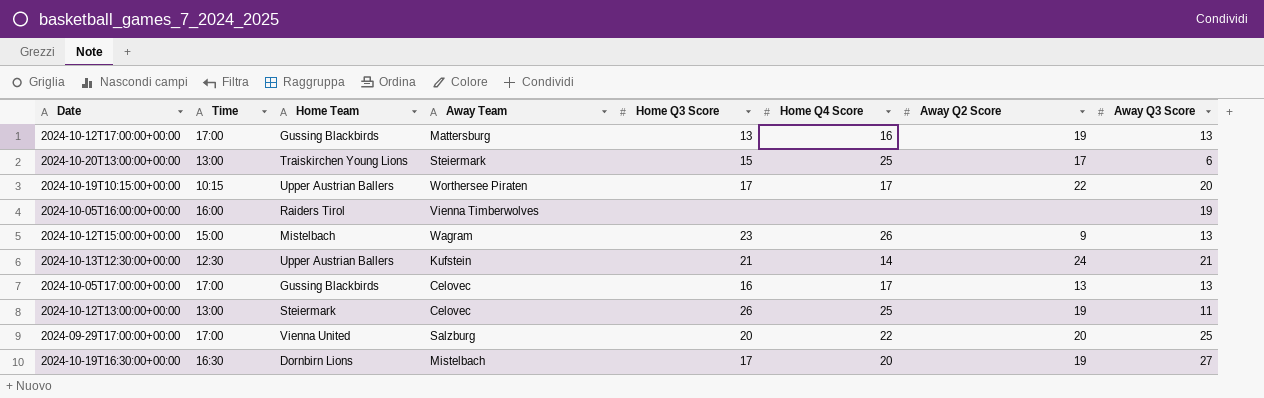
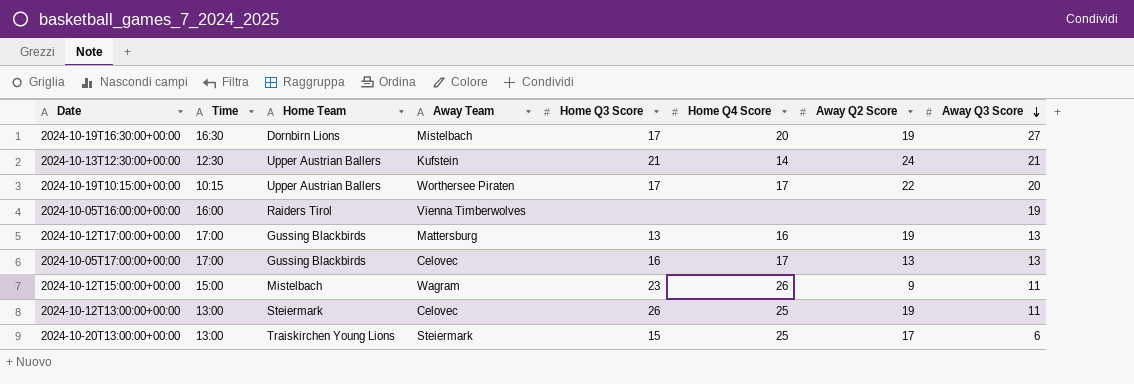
row order: none -> Away Q3 Score descending
row 2024-09-29T17:00:00+00:00: 17:00 | Vienna United | Salzburg | 20 | 22 | 20 | 25 -> none
2024-10-12T15:00:00+00:00 | Away Q3 Score: 13 -> 11

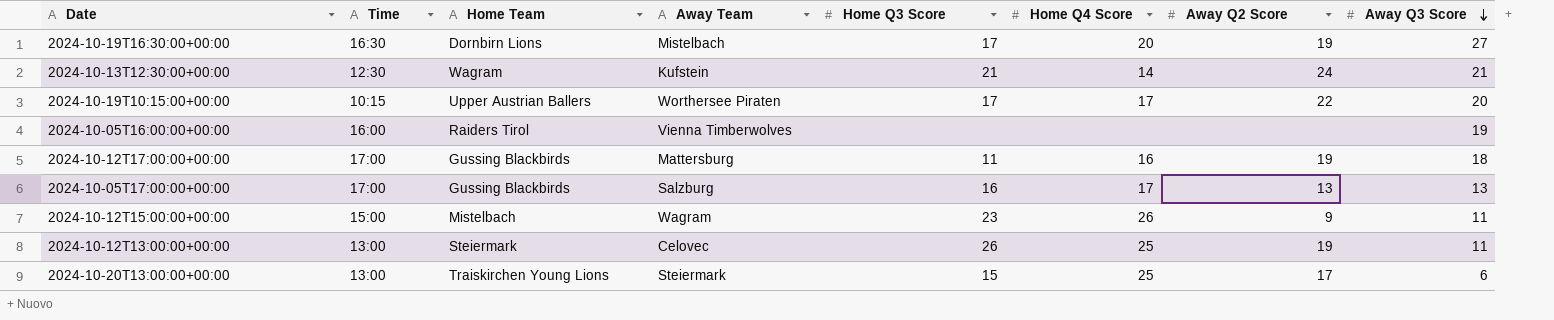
2024-10-13T12:30:00+00:00 | Home Team: Upper Austrian Ballers -> Wagram
2024-10-12T17:00:00+00:00 | Home Q3 Score: 13 -> 11
2024-10-12T17:00:00+00:00 | Away Q3 Score: 13 -> 18
2024-10-05T17:00:00+00:00 | Away Team: Celovec -> Salzburg

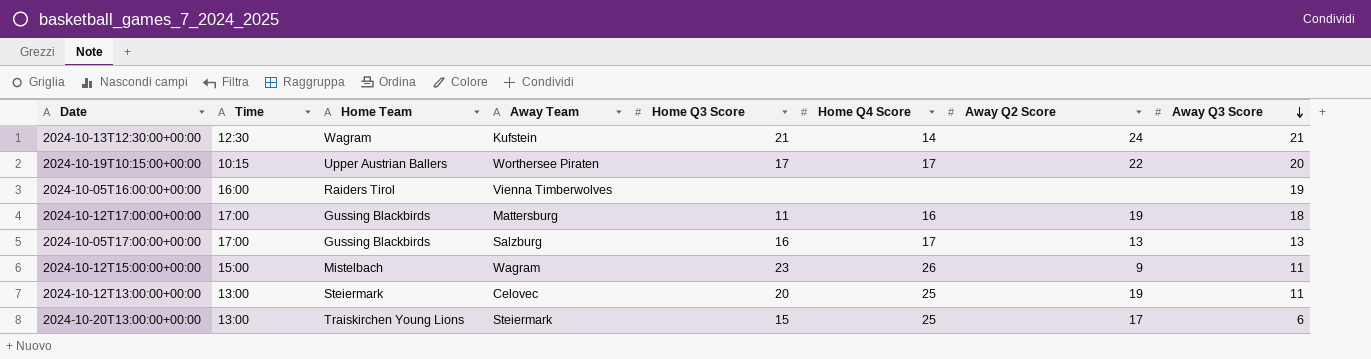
row 2024-10-19T16:30:00+00:00: 16:30 | Dornbirn Lions | Mistelbach | 17 | 20 | 19 | 27 -> none
2024-10-12T13:00:00+00:00 | Home Q3 Score: 26 -> 20

